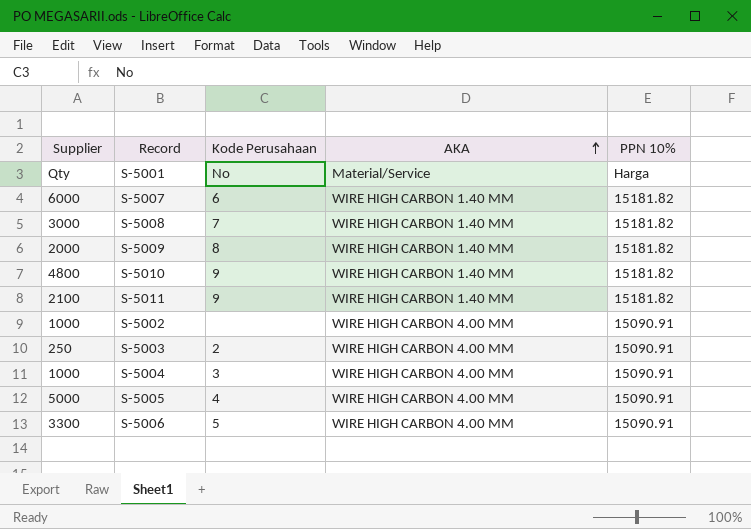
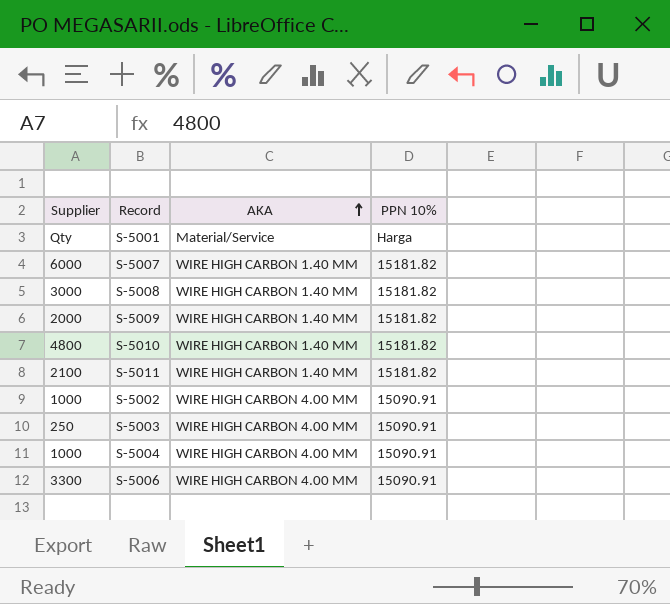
column Kode Perusahaan | position: 3 -> none
row S-5005: 5000 | 4 | WIRE HIGH CARBON 4.00 MM | 15090.91 -> none

